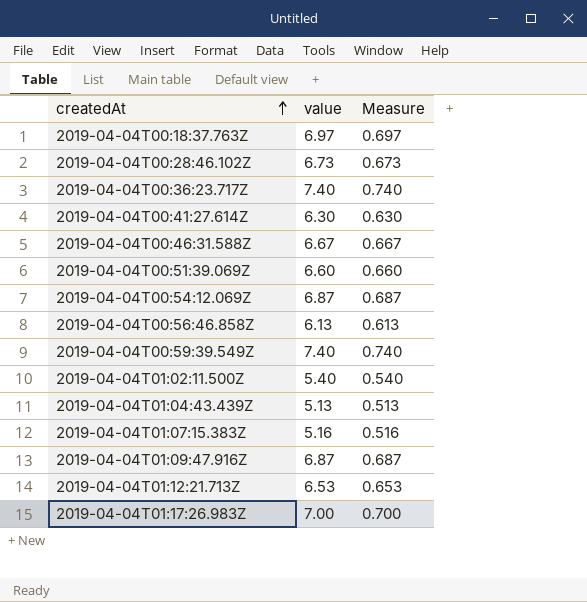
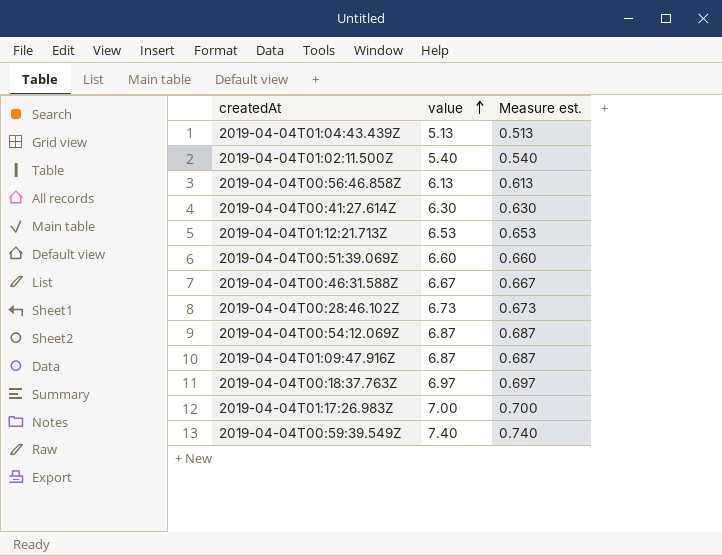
row order: createdAt ascending -> value ascending
column name: Measure -> Measure est.
row 2019-04-04T00:36:23.717Z: 7.40 | 0.740 -> none
row 2019-04-04T01:07:15.383Z: 5.16 | 0.516 -> none

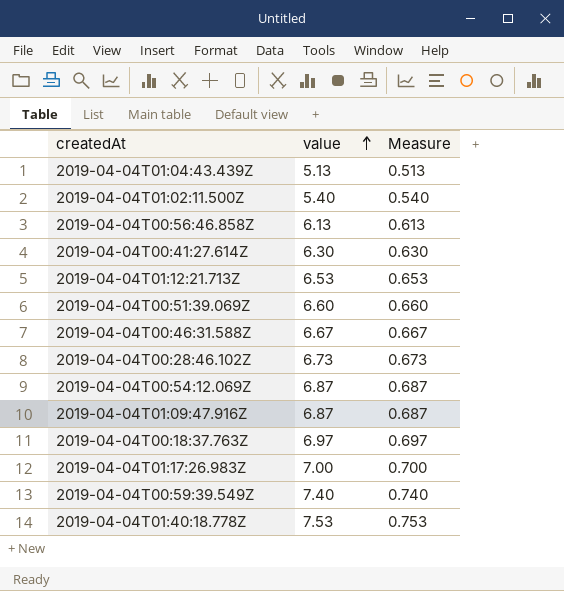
column name: Measure est. -> Measure
row 2019-04-04T01:40:18.778Z: none -> 7.53 | 0.753

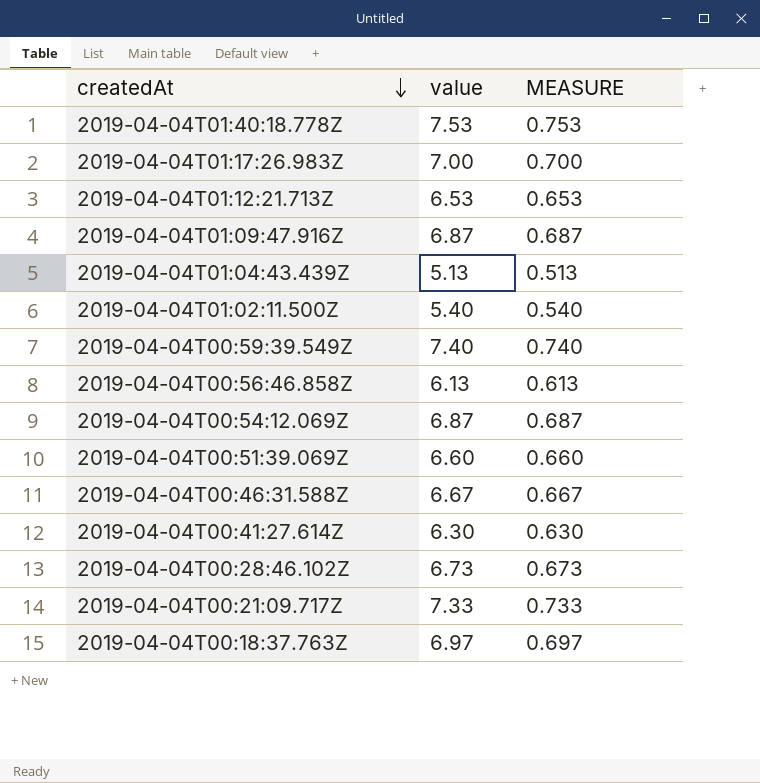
row order: value ascending -> createdAt descending
column name: Measure -> MEASURE
row 2019-04-04T00:21:09.717Z: none -> 7.33 | 0.733

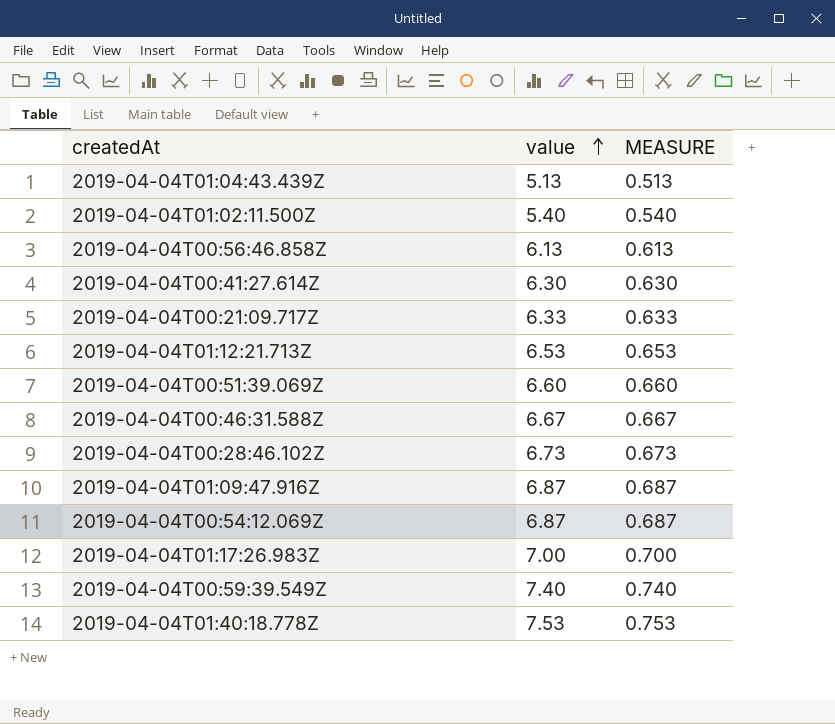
row order: createdAt descending -> value ascending
row 2019-04-04T00:18:37.763Z: 6.97 | 0.697 -> none
2019-04-04T00:21:09.717Z | value: 7.33 -> 6.33
2019-04-04T00:21:09.717Z | MEASURE: 0.733 -> 0.633

